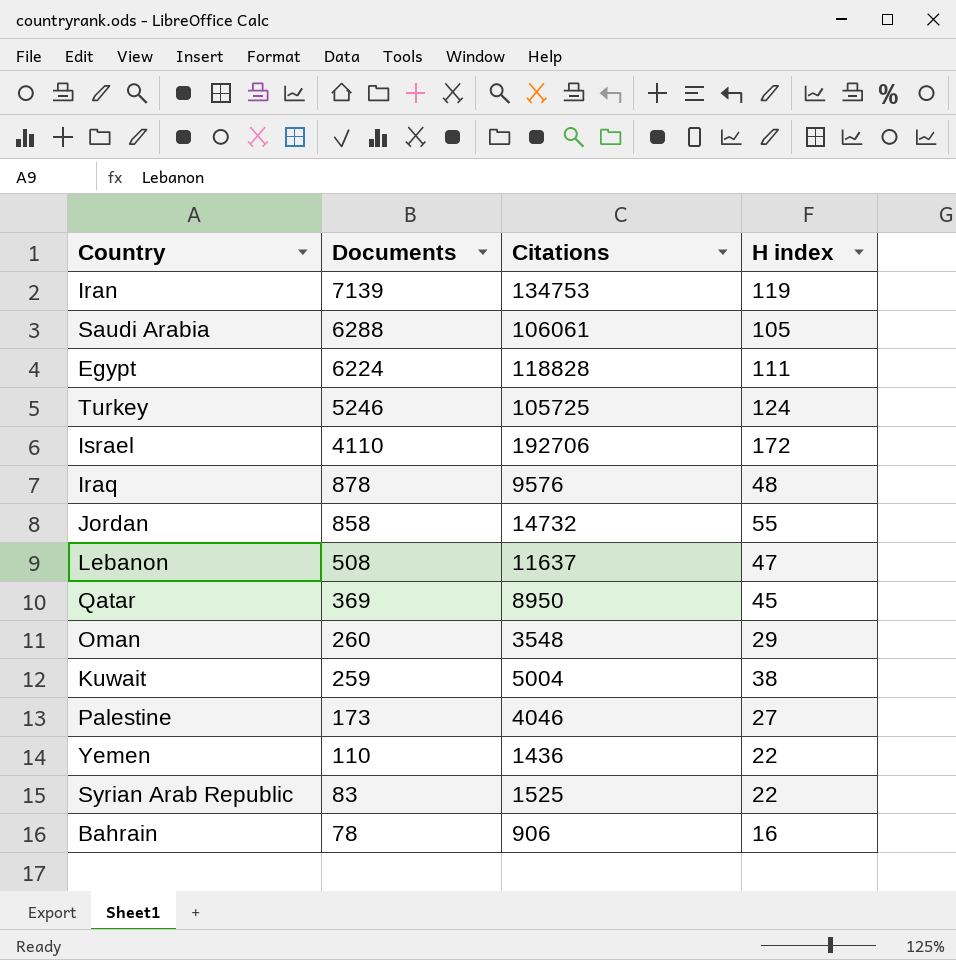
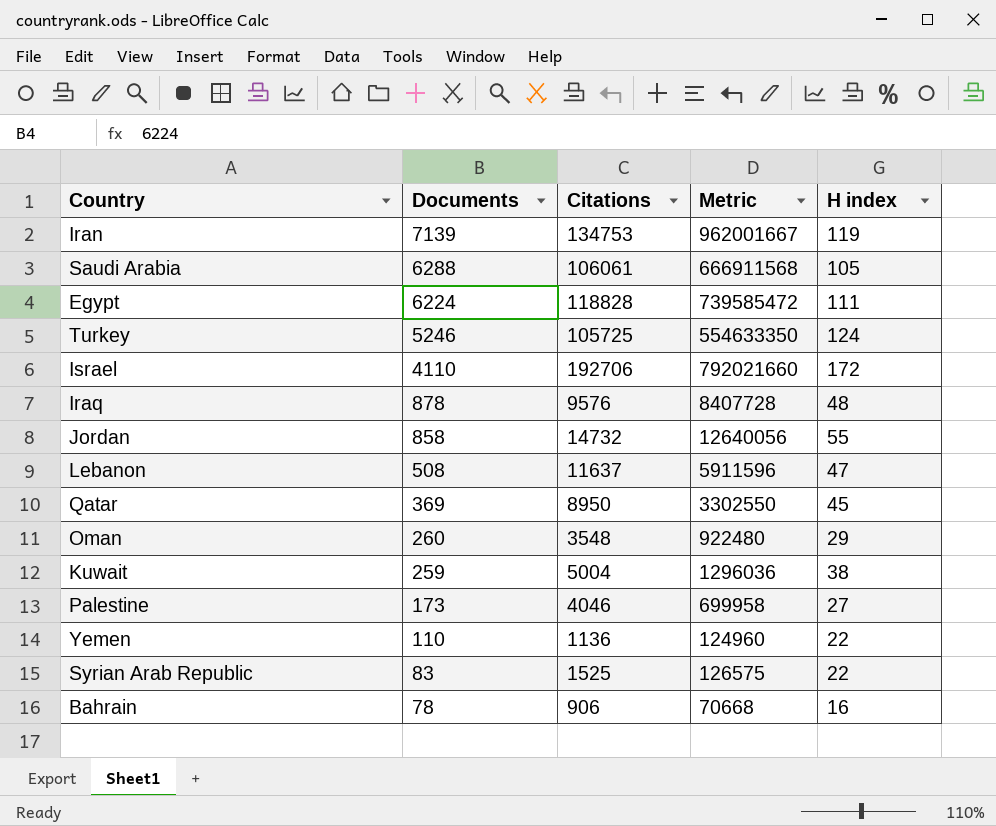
column Metric | formula: none -> [Documents] * [Citations]
Yemen | Citations: 1436 -> 1136

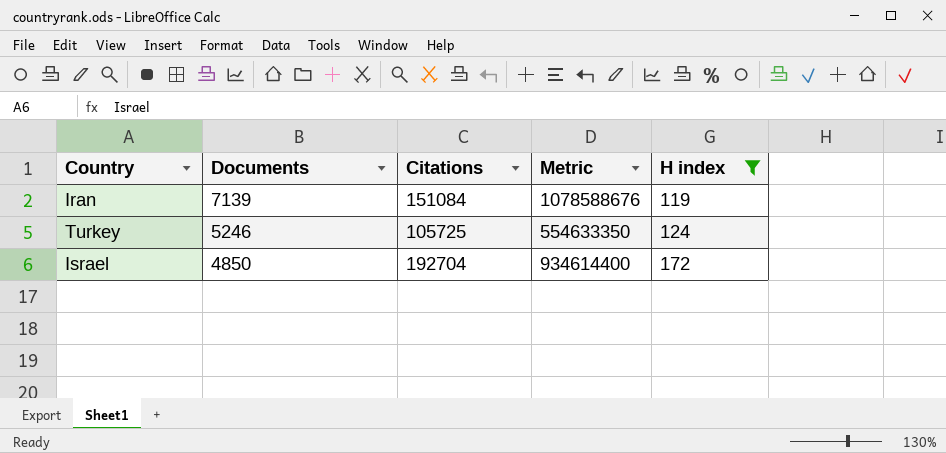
filter: none -> H index >= 119
Iran | Citations: 134753 -> 151084
Iran | Metric: 962001667 -> 1078588676
Israel | Documents: 4110 -> 4850
Israel | Citations: 192706 -> 192704
Israel | Metric: 792021660 -> 934614400

